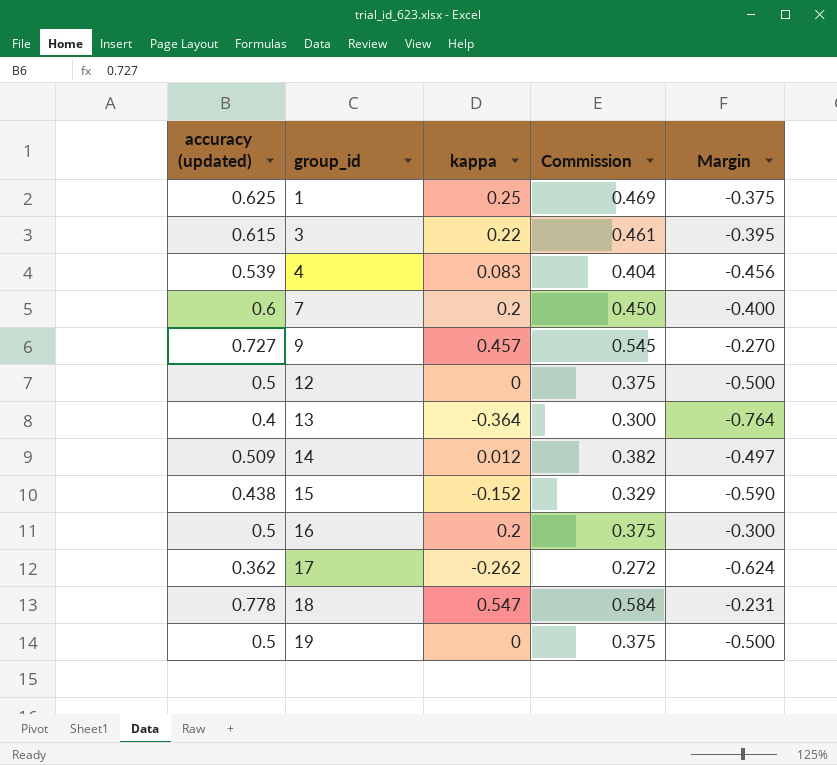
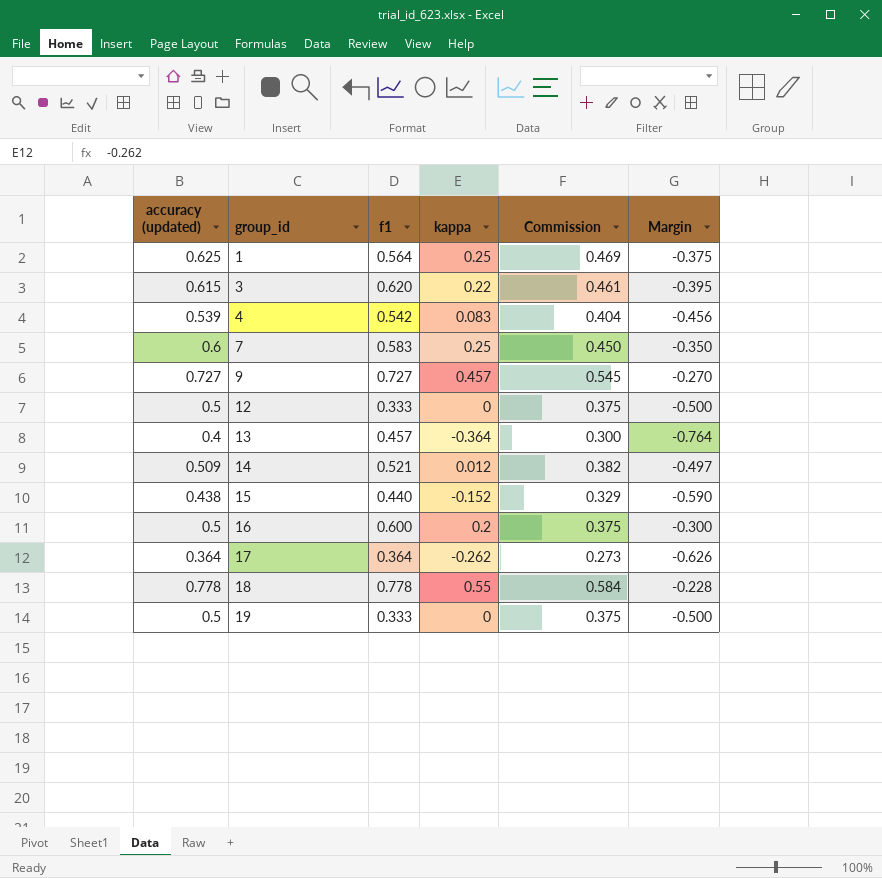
column f1 | position: none -> 3
7 | kappa: 0.2 -> 0.25
7 | Margin: -0.400 -> -0.350
17 | accuracy (updated): 0.362 -> 0.364
17 | Commission: 0.272 -> 0.273
17 | Margin: -0.624 -> -0.626
18 | kappa: 0.547 -> 0.55
18 | Margin: -0.231 -> -0.228

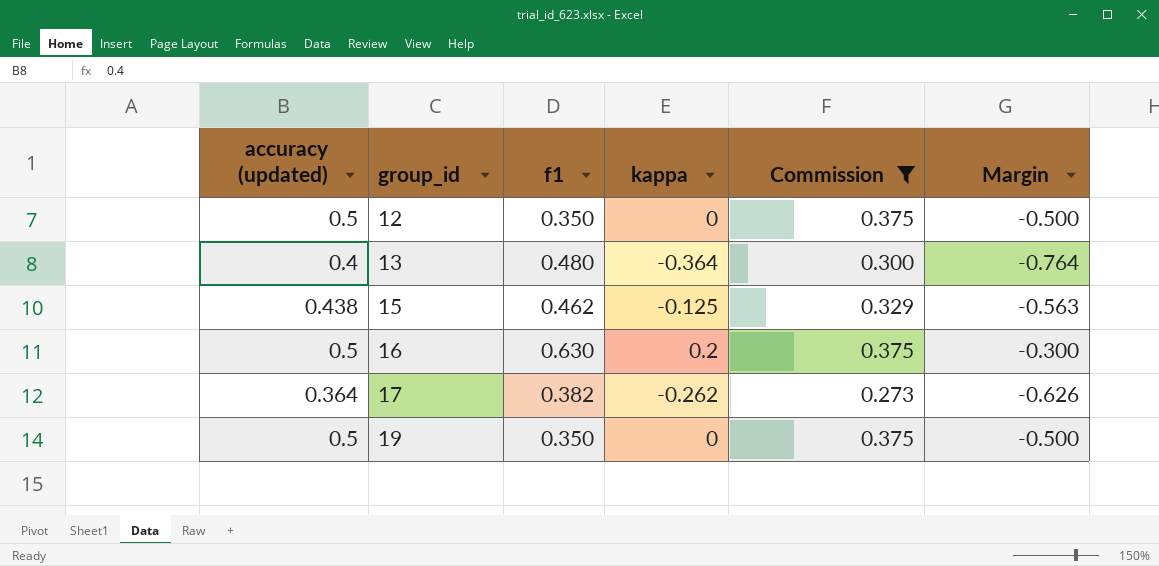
filter: none -> Commission <= 0.375
12 | f1: 0.333 -> 0.350
13 | f1: 0.457 -> 0.480
15 | f1: 0.440 -> 0.462
15 | kappa: -0.152 -> -0.125
15 | Margin: -0.590 -> -0.563
16 | f1: 0.600 -> 0.630
17 | f1: 0.364 -> 0.382
19 | f1: 0.333 -> 0.350

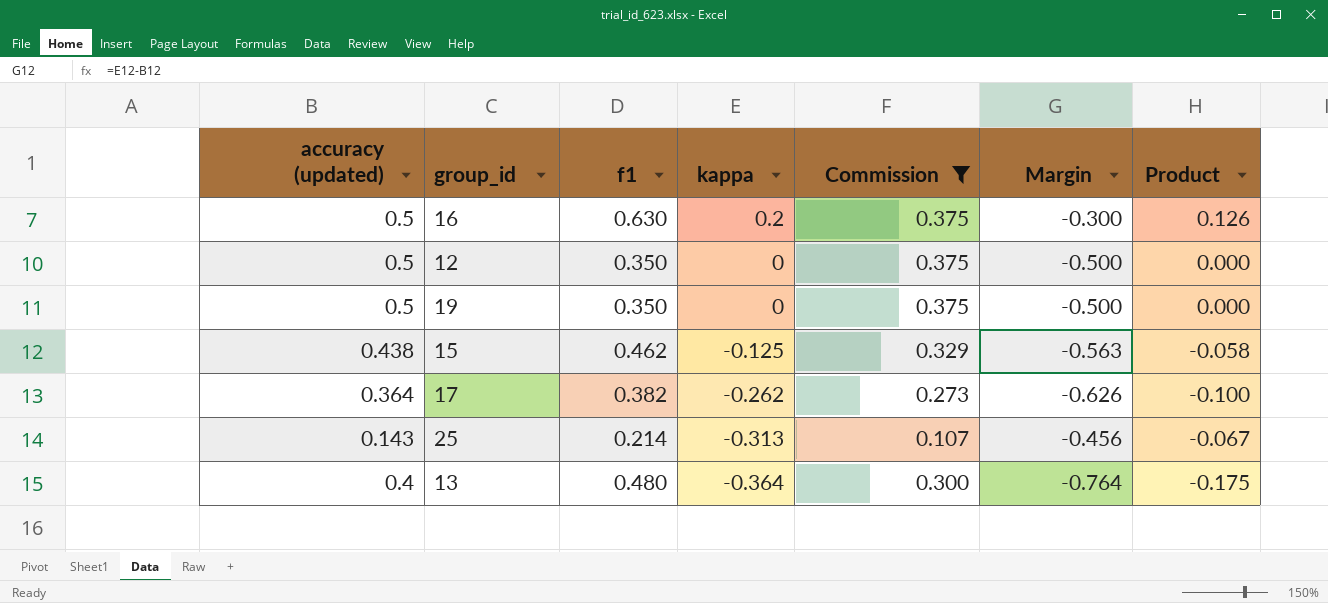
row order: group_id ascending -> kappa descending
column Product | formula: none -> [f1] * [kappa]
row 25: none -> 0.143 | 0.214 | -0.313 | 0.107 | -0.456 | -0.067

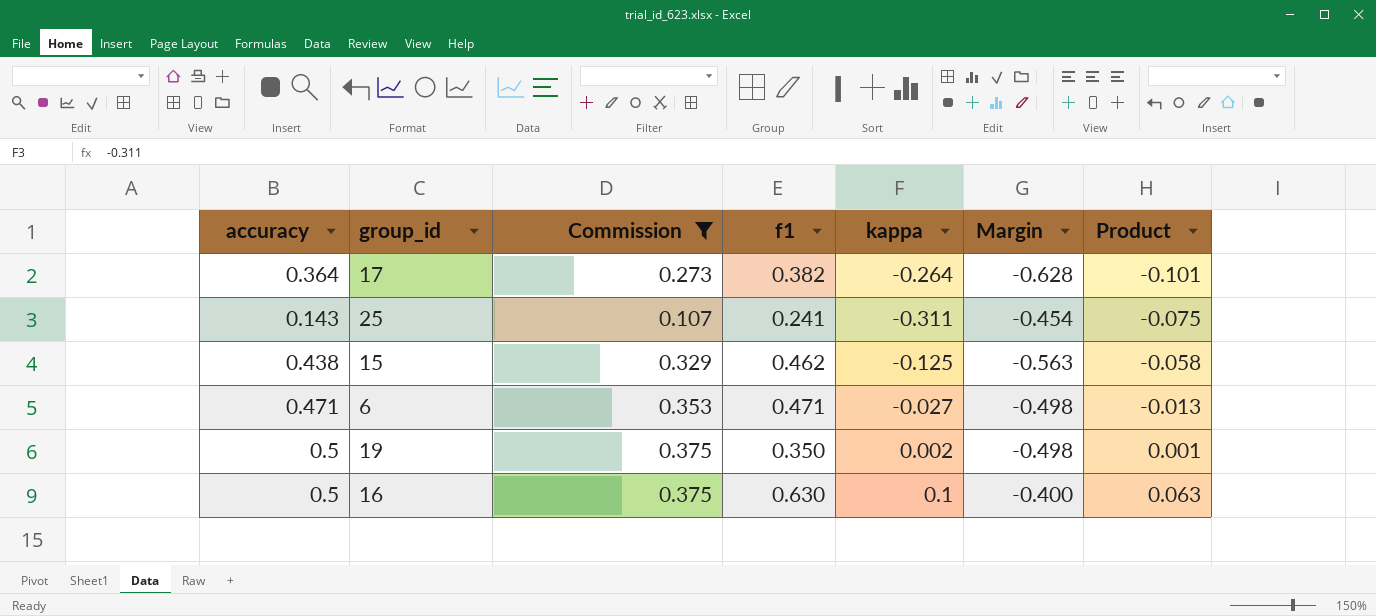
row order: kappa descending -> Product ascending
column name: accuracy (updated) -> accuracy
column Commission | position: 5 -> 3
row 12: 0.5 | 0.350 | 0 | 0.375 | -0.500 | 0.000 -> none
row 13: 0.4 | 0.480 | -0.364 | 0.300 | -0.764 | -0.175 -> none
17 | kappa: -0.262 -> -0.264
17 | Margin: -0.626 -> -0.628
17 | Product: -0.100 -> -0.101
25 | f1: 0.214 -> 0.241
25 | kappa: -0.313 -> -0.311
25 | Margin: -0.456 -> -0.454
25 | Product: -0.067 -> -0.075
row 6: none -> 0.471 | 0.353 | 0.471 | -0.027 | -0.498 | -0.013
19 | kappa: 0 -> 0.002
19 | Margin: -0.500 -> -0.498
19 | Product: 0.000 -> 0.001
16 | kappa: 0.2 -> 0.1
16 | Margin: -0.300 -> -0.400
16 | Product: 0.126 -> 0.063

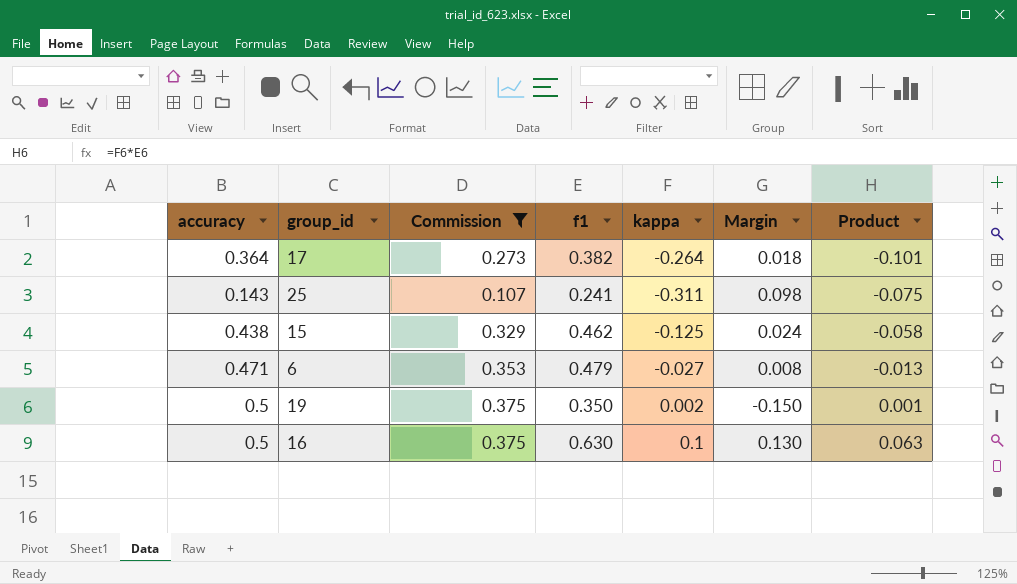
column Margin | formula: [kappa] - [accuracy] -> [f1] - [accuracy]
6 | f1: 0.471 -> 0.479

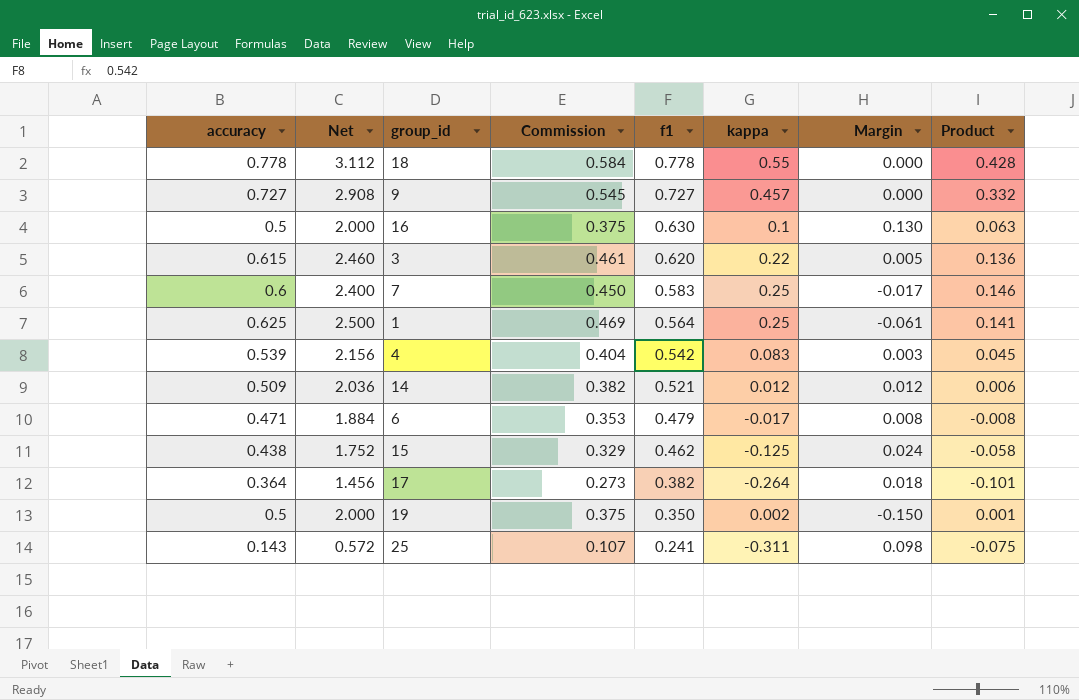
filter: Commission <= 0.375 -> none
row order: Product ascending -> f1 descending
column Net | formula: none -> [accuracy] * 4
6 | kappa: -0.027 -> -0.017
6 | Product: -0.013 -> -0.008

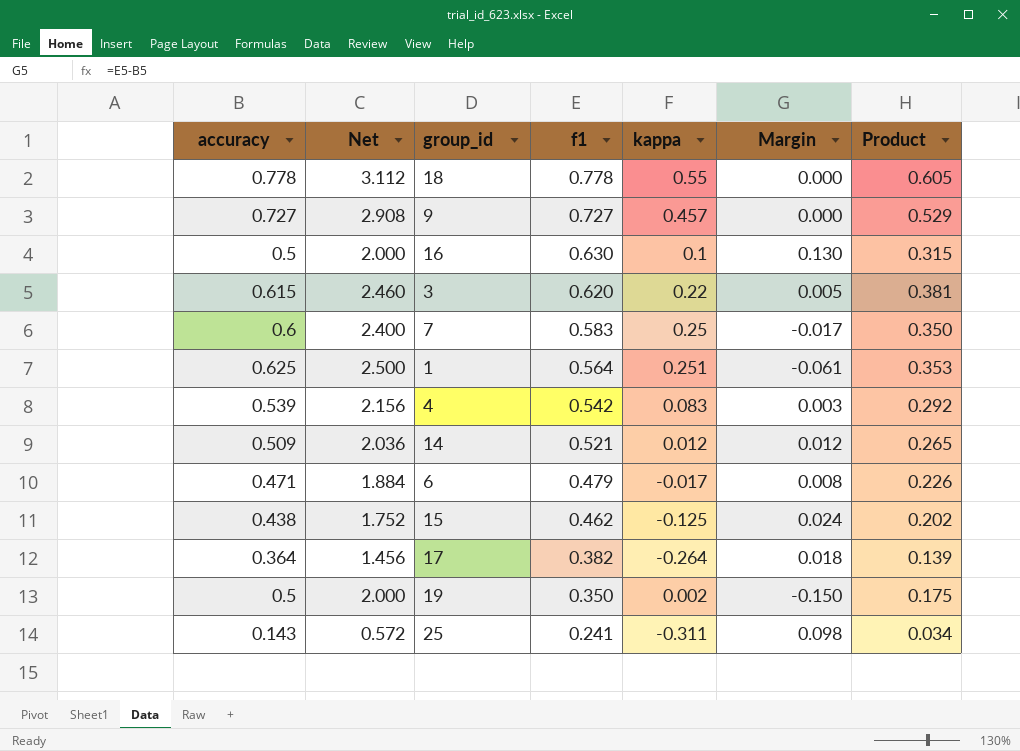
column Commission | formula: [accuracy] * 0.75 -> none
column Product | formula: [f1] * [kappa] -> [accuracy] * [f1]
1 | kappa: 0.25 -> 0.251

